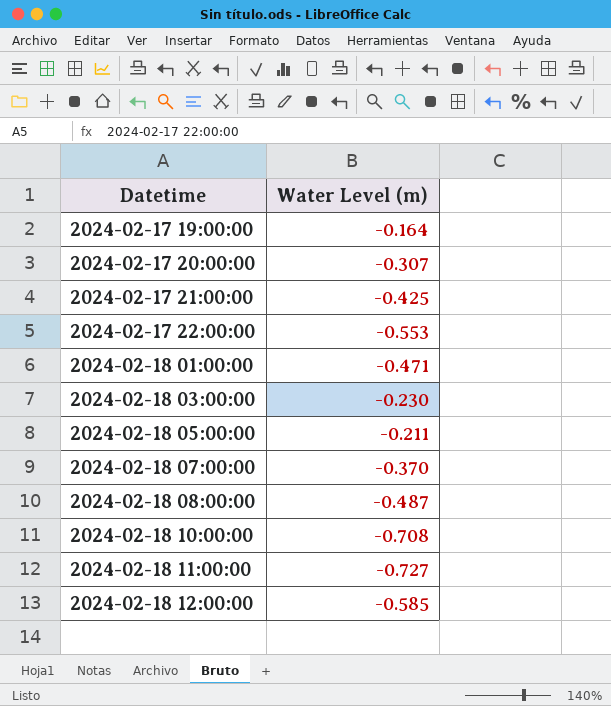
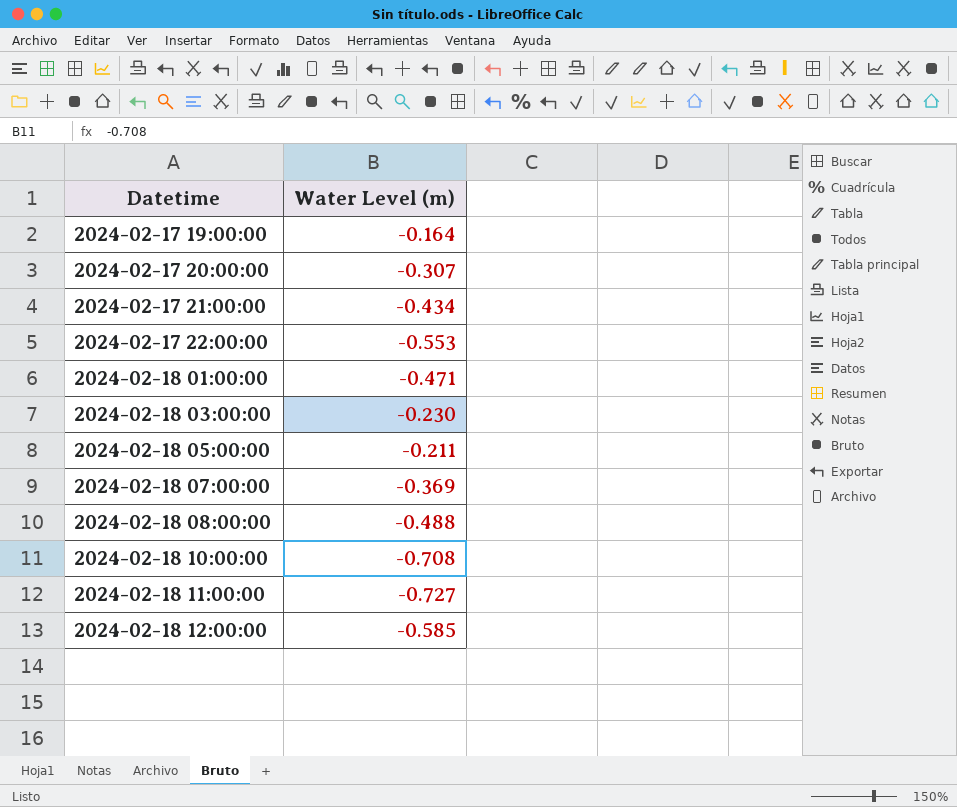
2024-02-17 21:00:00 | Water Level (m): -0.425 -> -0.434
2024-02-18 07:00:00 | Water Level (m): -0.370 -> -0.369
2024-02-18 08:00:00 | Water Level (m): -0.487 -> -0.488

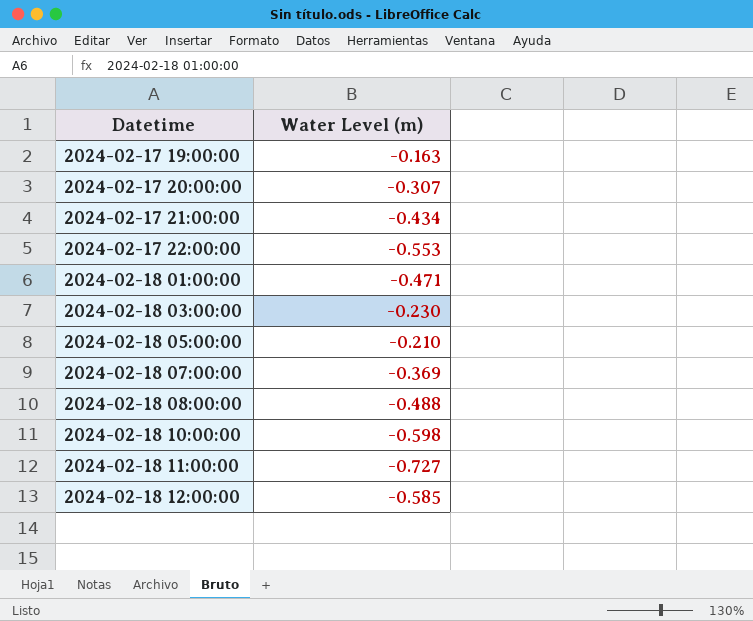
2024-02-17 19:00:00 | Water Level (m): -0.164 -> -0.163
2024-02-18 05:00:00 | Water Level (m): -0.211 -> -0.210
2024-02-18 10:00:00 | Water Level (m): -0.708 -> -0.598

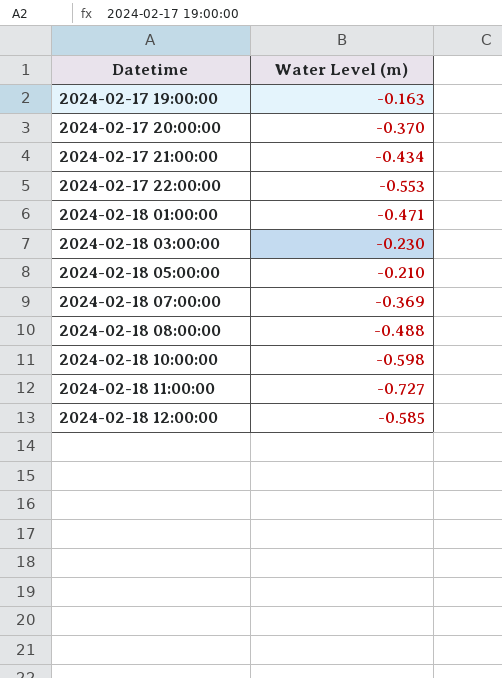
2024-02-17 20:00:00 | Water Level (m): -0.307 -> -0.370

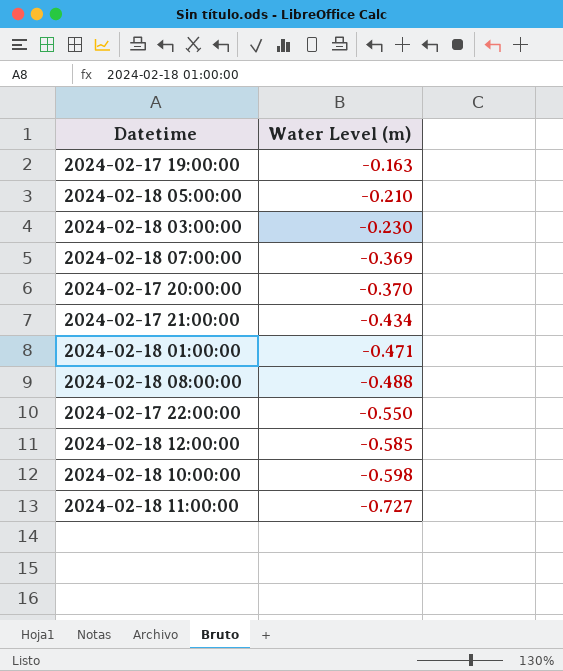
row order: Datetime ascending -> Water Level (m) descending
2024-02-17 22:00:00 | Water Level (m): -0.553 -> -0.550

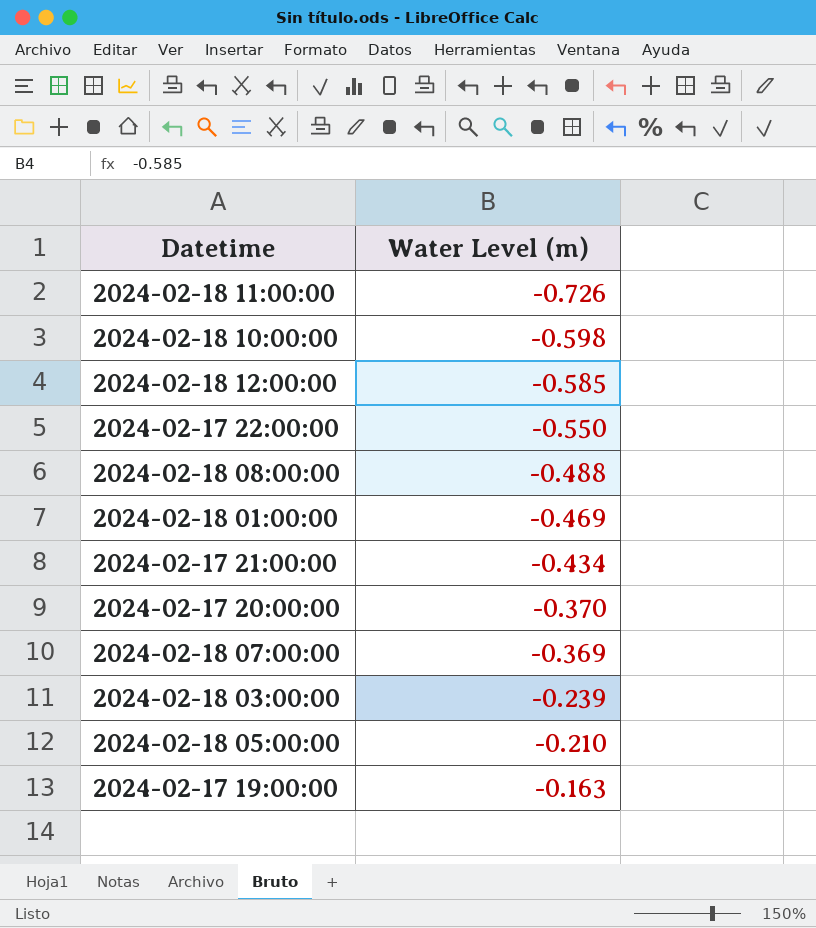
row order: Water Level (m) descending -> Water Level (m) ascending
2024-02-18 11:00:00 | Water Level (m): -0.727 -> -0.726
2024-02-18 01:00:00 | Water Level (m): -0.471 -> -0.469
2024-02-18 03:00:00 | Water Level (m): -0.230 -> -0.239

